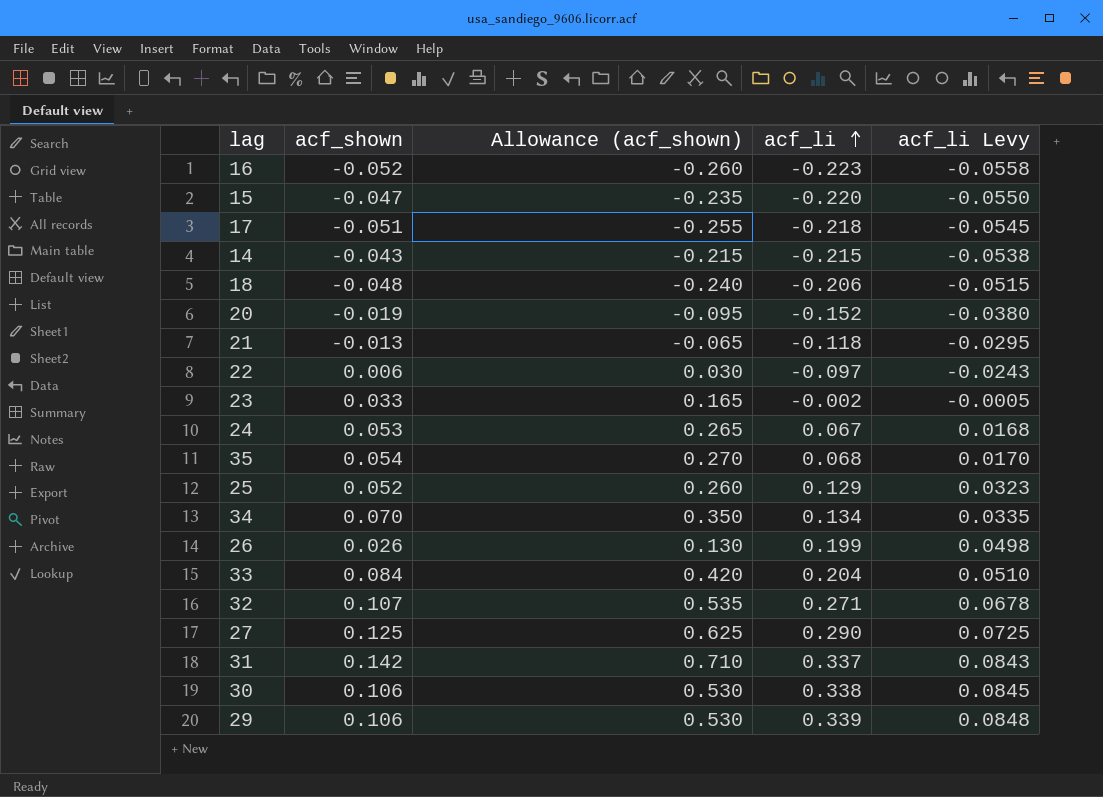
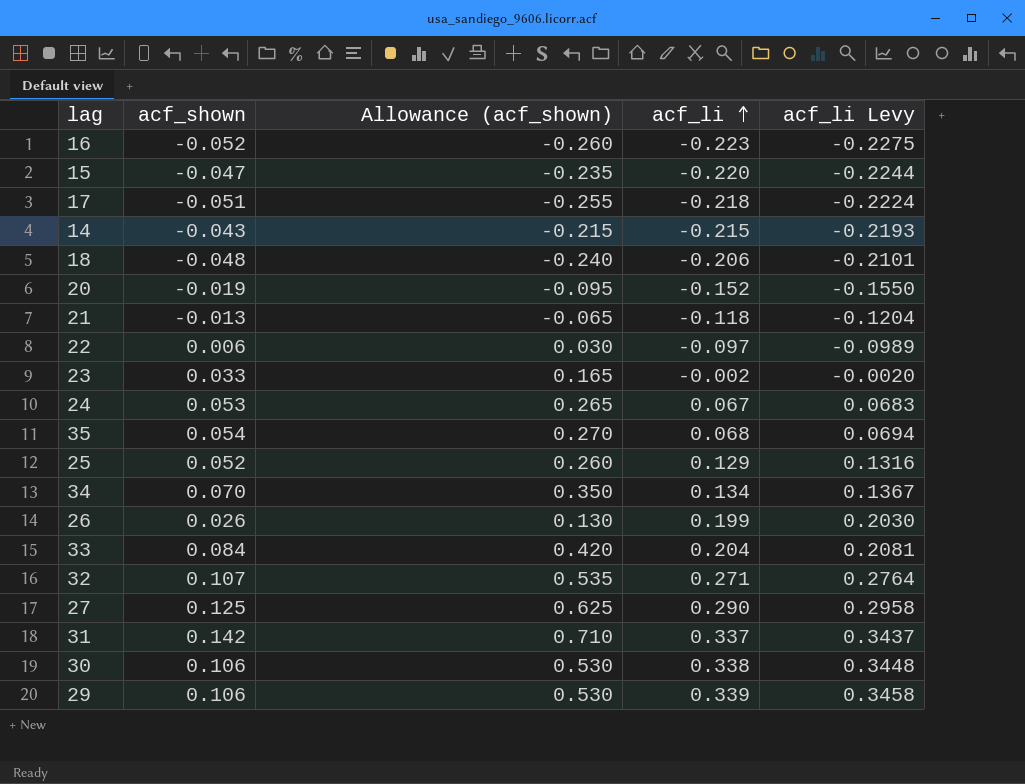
column acf_li Levy | formula: [acf_li] * 0.25 -> [acf_li] * 1.02

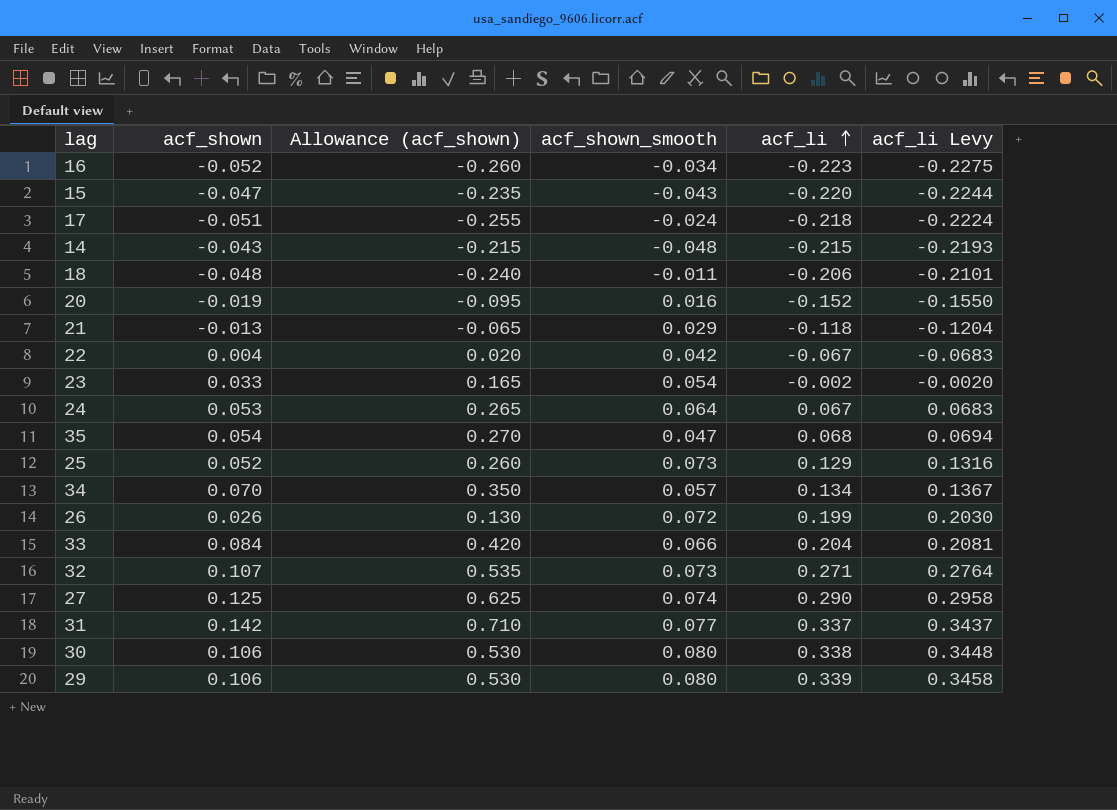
column acf_shown_smooth | position: none -> 4
22 | acf_shown: 0.006 -> 0.004
22 | Allowance (acf_shown): 0.030 -> 0.020
22 | acf_li: -0.097 -> -0.067
22 | acf_li Levy: -0.0989 -> -0.0683

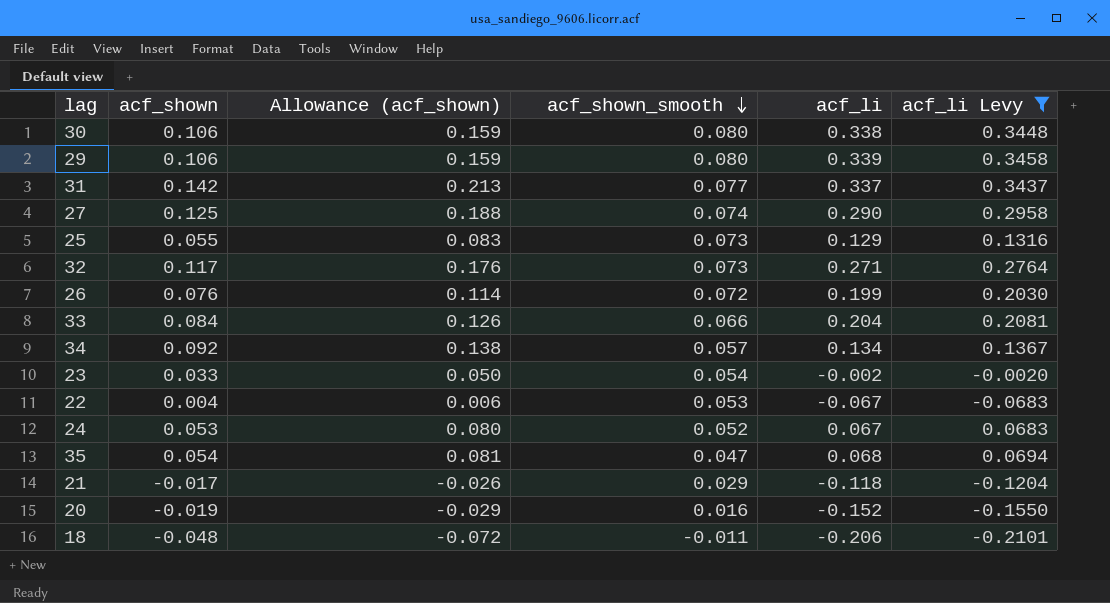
filter: none -> acf_li Levy >= -0.2101
row order: acf_li ascending -> acf_shown_smooth descending
column Allowance (acf_shown) | formula: [acf_shown] * 5 -> [acf_shown] * 1.5
25 | acf_shown: 0.052 -> 0.055
32 | acf_shown: 0.107 -> 0.117
26 | acf_shown: 0.026 -> 0.076
34 | acf_shown: 0.070 -> 0.092
22 | acf_shown_smooth: 0.042 -> 0.053
24 | acf_shown_smooth: 0.064 -> 0.052
21 | acf_shown: -0.013 -> -0.017

